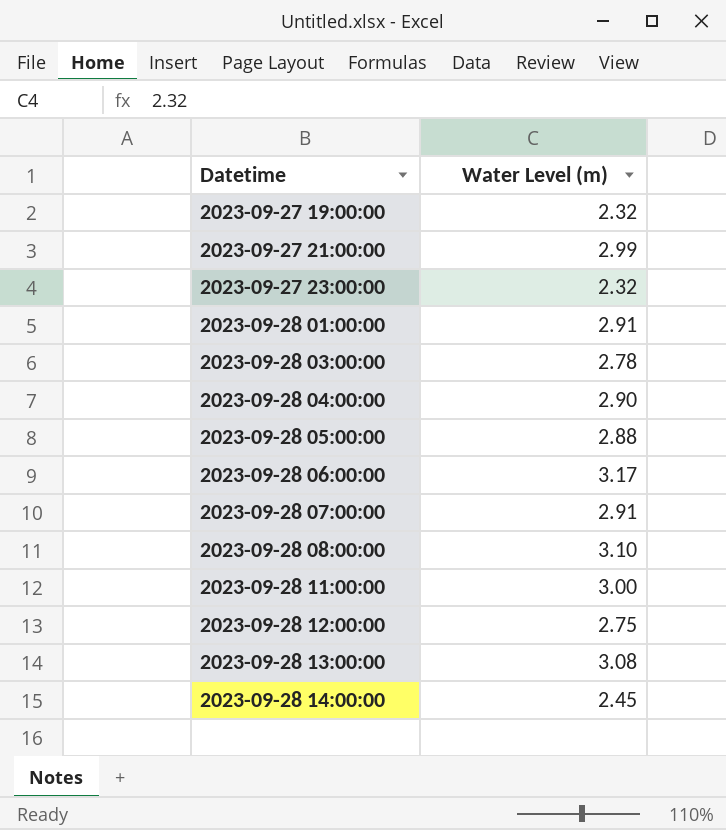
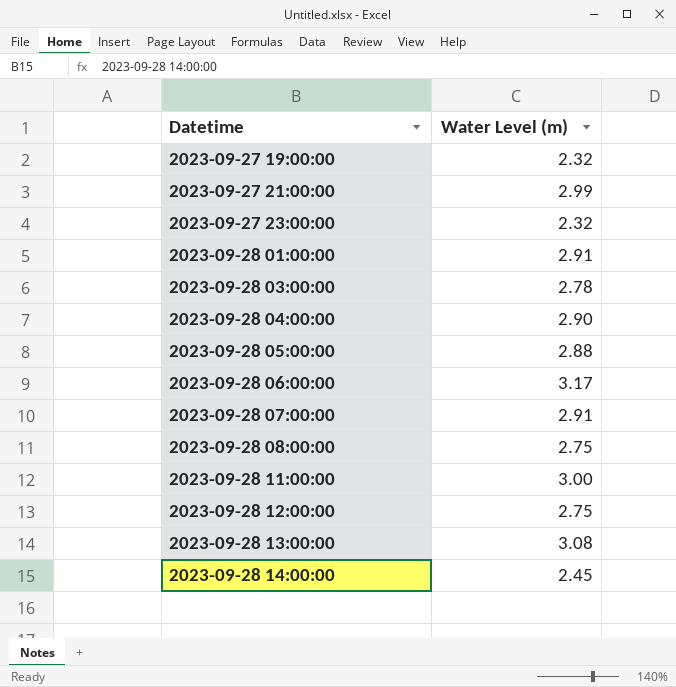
2023-09-28 08:00:00 | Water Level (m): 3.10 -> 2.75

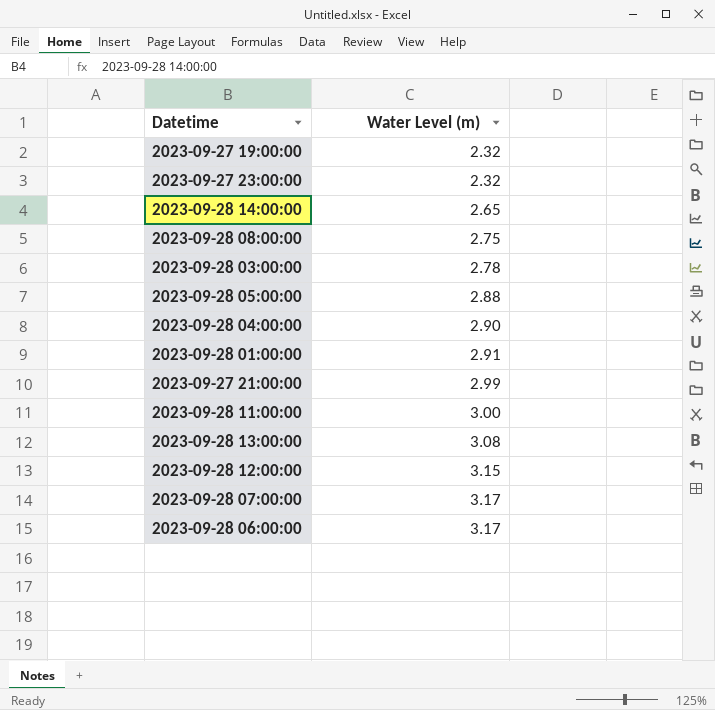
row order: Datetime ascending -> Water Level (m) ascending
2023-09-28 14:00:00 | Water Level (m): 2.45 -> 2.65
2023-09-28 12:00:00 | Water Level (m): 2.75 -> 3.15
2023-09-28 07:00:00 | Water Level (m): 2.91 -> 3.17

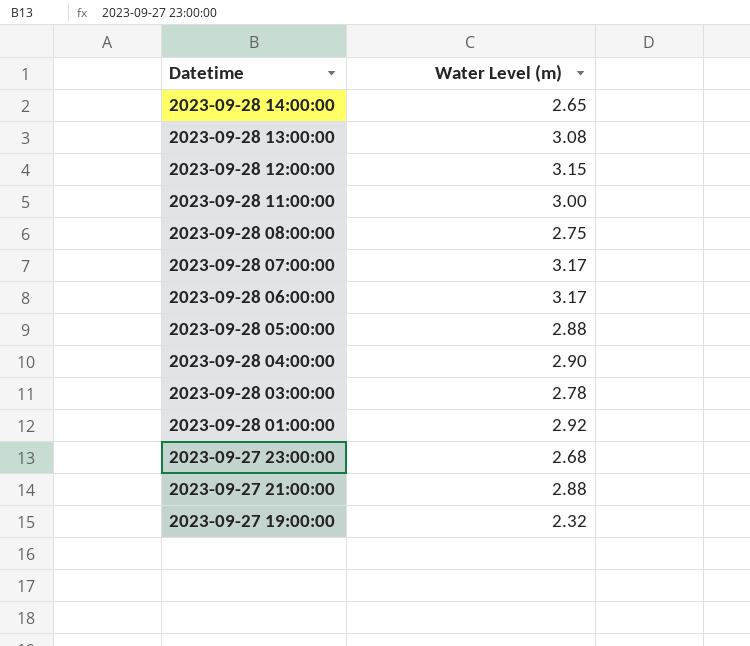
row order: Water Level (m) ascending -> Datetime descending
2023-09-28 01:00:00 | Water Level (m): 2.91 -> 2.92
2023-09-27 23:00:00 | Water Level (m): 2.32 -> 2.68
2023-09-27 21:00:00 | Water Level (m): 2.99 -> 2.88

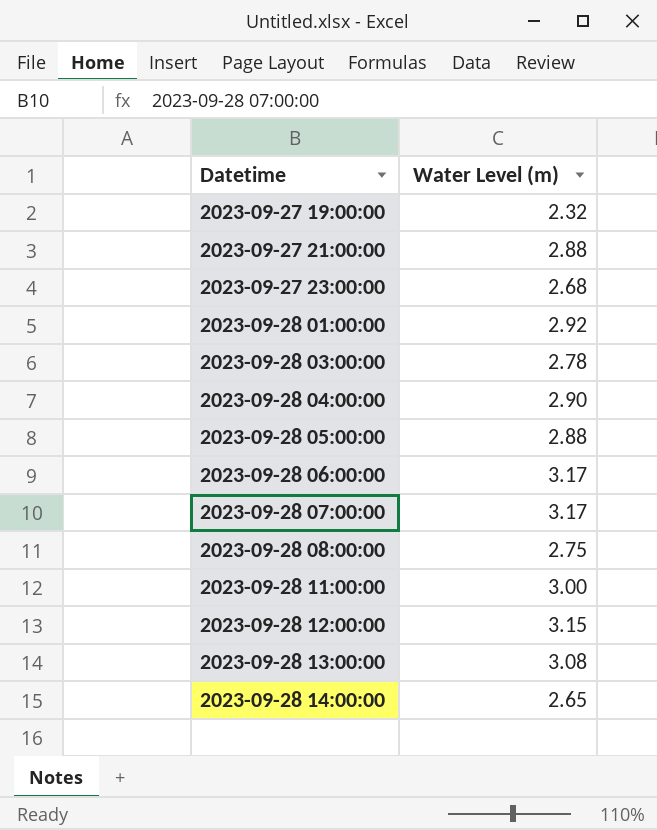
row order: Datetime descending -> Datetime ascending

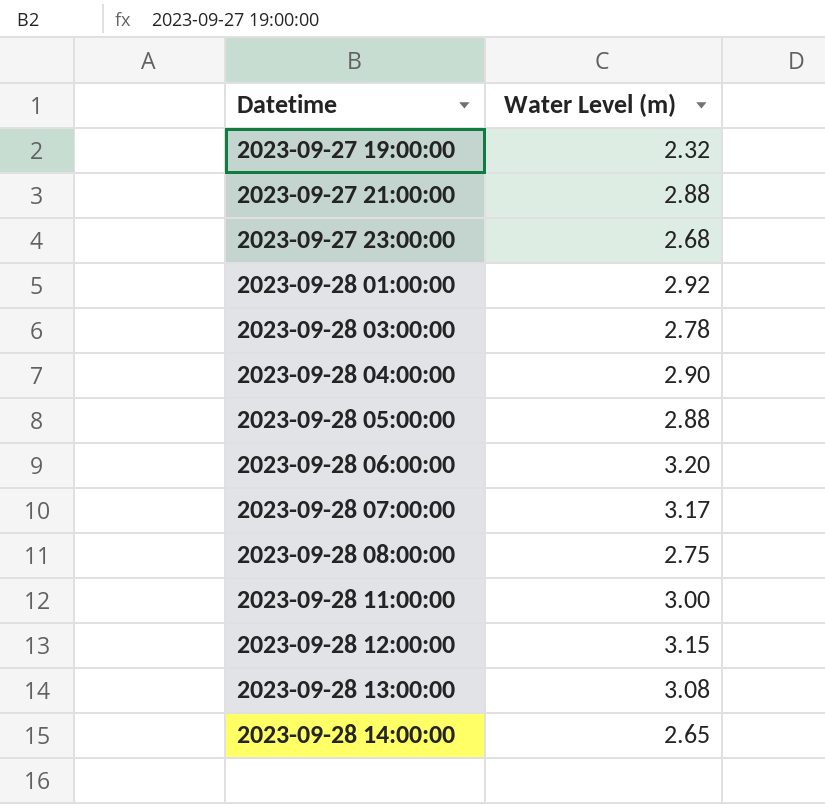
2023-09-28 06:00:00 | Water Level (m): 3.17 -> 3.20

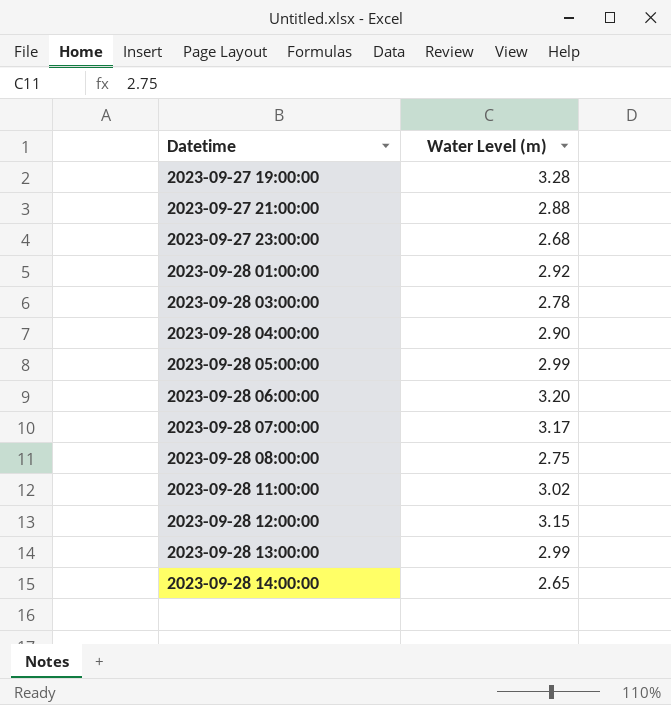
2023-09-27 19:00:00 | Water Level (m): 2.32 -> 3.28
2023-09-28 05:00:00 | Water Level (m): 2.88 -> 2.99
2023-09-28 11:00:00 | Water Level (m): 3.00 -> 3.02
2023-09-28 13:00:00 | Water Level (m): 3.08 -> 2.99

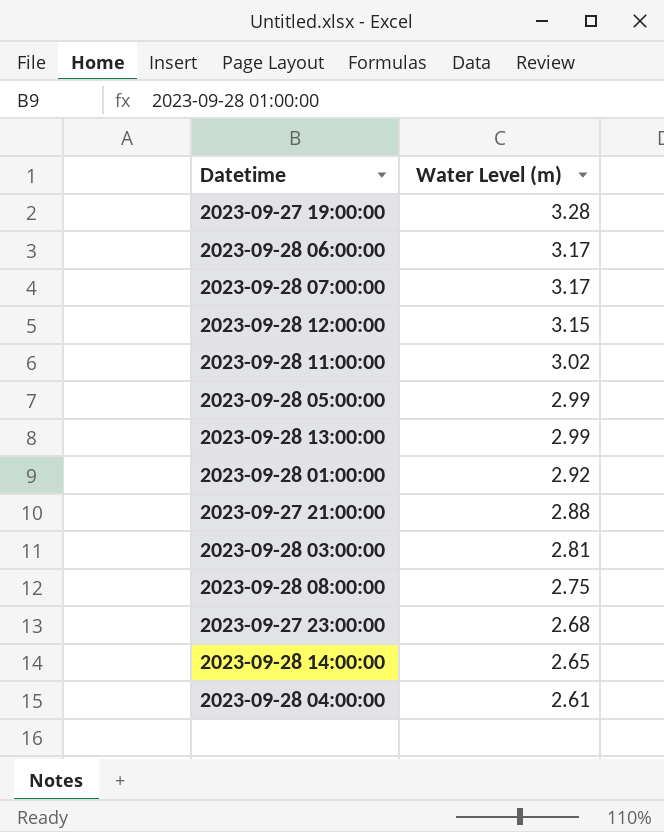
row order: Datetime ascending -> Water Level (m) descending
2023-09-28 06:00:00 | Water Level (m): 3.20 -> 3.17
2023-09-28 03:00:00 | Water Level (m): 2.78 -> 2.81
2023-09-28 04:00:00 | Water Level (m): 2.90 -> 2.61

